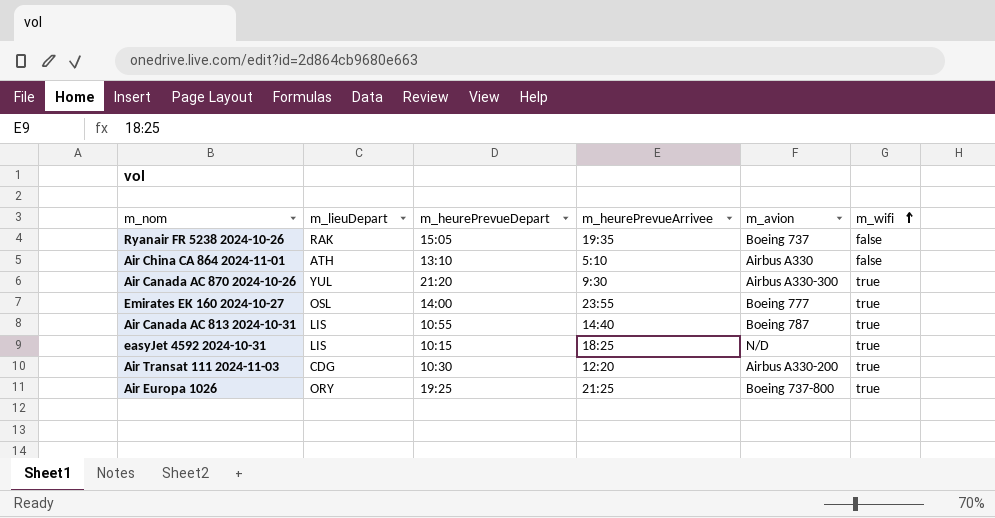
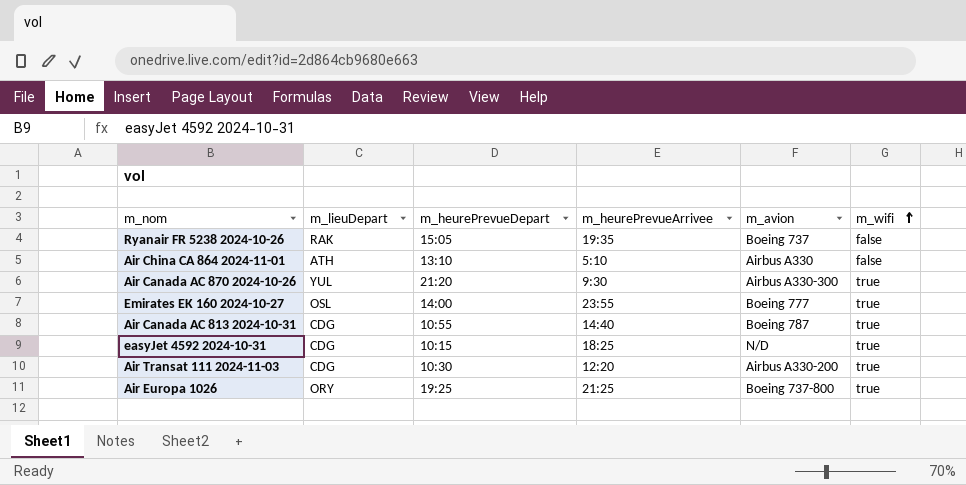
Air Canada AC 813 2024-10-31 | m_lieuDepart: LIS -> CDG
easyJet 4592 2024-10-31 | m_lieuDepart: LIS -> CDG

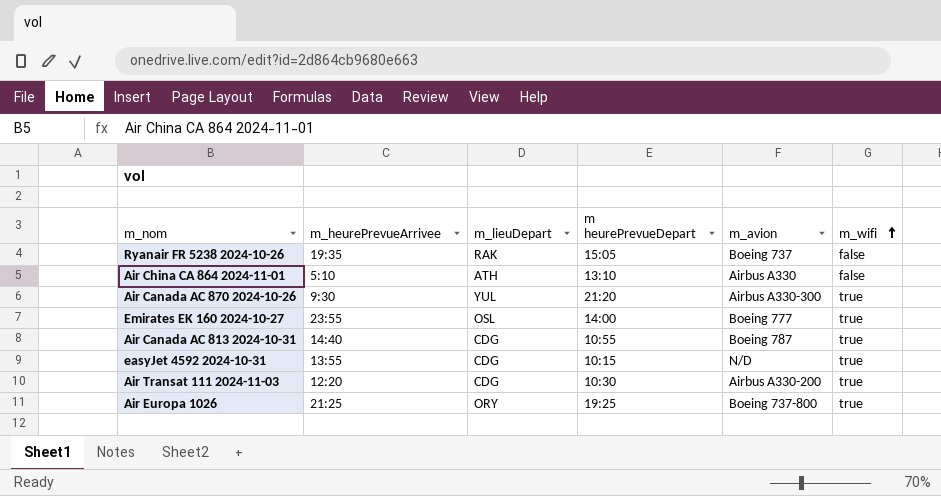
column m_heurePrevueArrivee | position: 4 -> 2
column name: m_heurePrevueDepart -> m heurePrevueDepart
easyJet 4592 2024-10-31 | m_heurePrevueArrivee: 18:25 -> 13:55

